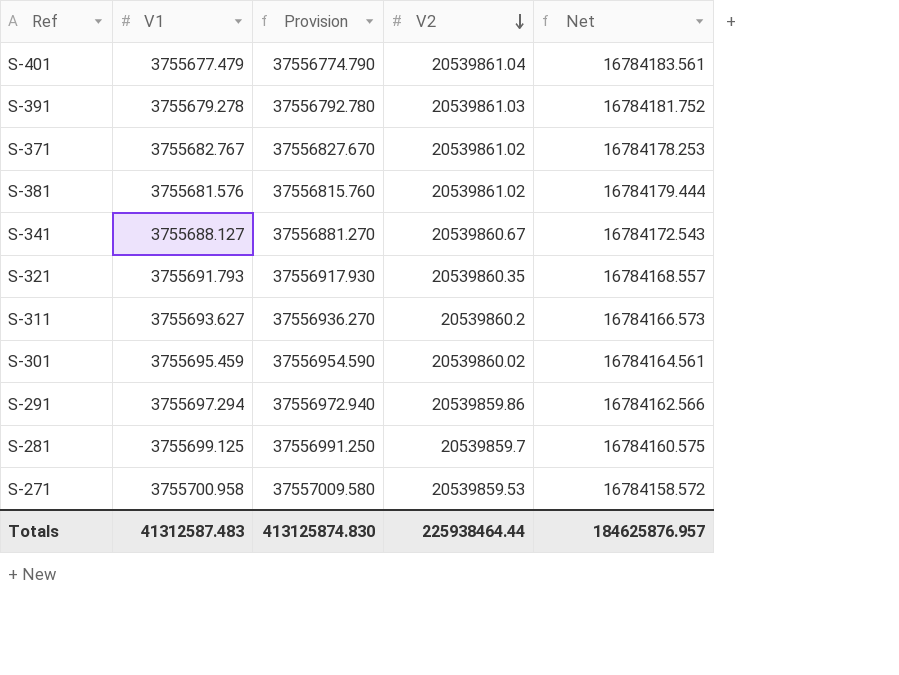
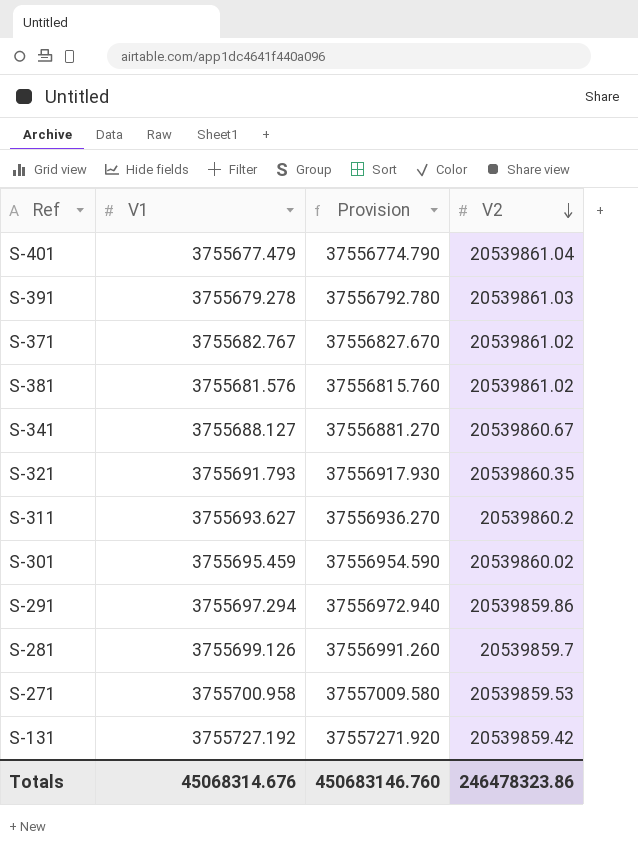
column Net | formula: [V2] - [V1] -> none
S-281 | V1: 3755699.125 -> 3755699.126
S-281 | Provision: 37556991.250 -> 37556991.260
row S-131: none -> 3755727.192 | 37557271.920 | 20539859.42
Totals | V1: 41312587.483 -> 45068314.676
Totals | Provision: 413125874.830 -> 450683146.760
Totals | V2: 225938464.44 -> 246478323.86

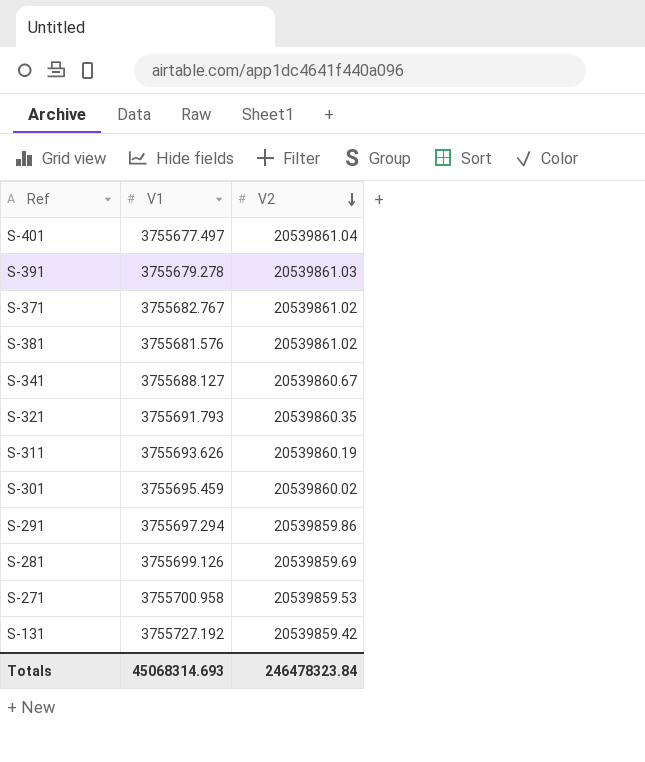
column Provision | formula: [V1] * 10 -> none
S-401 | V1: 3755677.479 -> 3755677.497
S-311 | V1: 3755693.627 -> 3755693.626
S-311 | V2: 20539860.2 -> 20539860.19
S-281 | V2: 20539859.7 -> 20539859.69
Totals | V1: 45068314.676 -> 45068314.693
Totals | V2: 246478323.86 -> 246478323.84

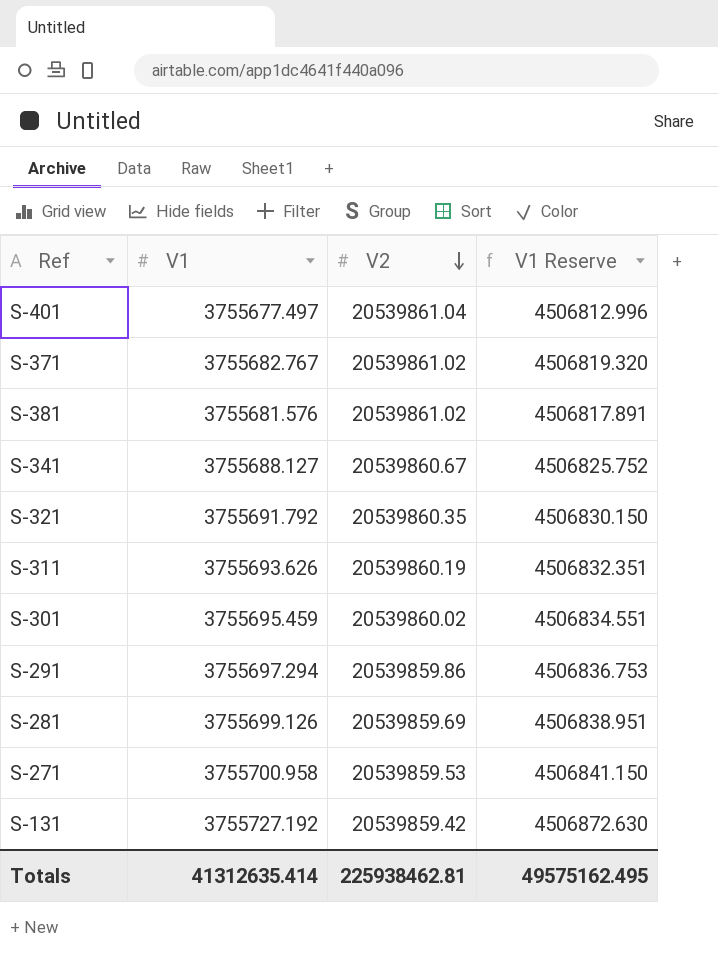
column V1 Reserve | formula: none -> [V1] * 1.2
row S-391: 3755679.278 | 20539861.03 -> none
S-321 | V1: 3755691.793 -> 3755691.792
Totals | V1: 45068314.693 -> 41312635.414
Totals | V2: 246478323.84 -> 225938462.81

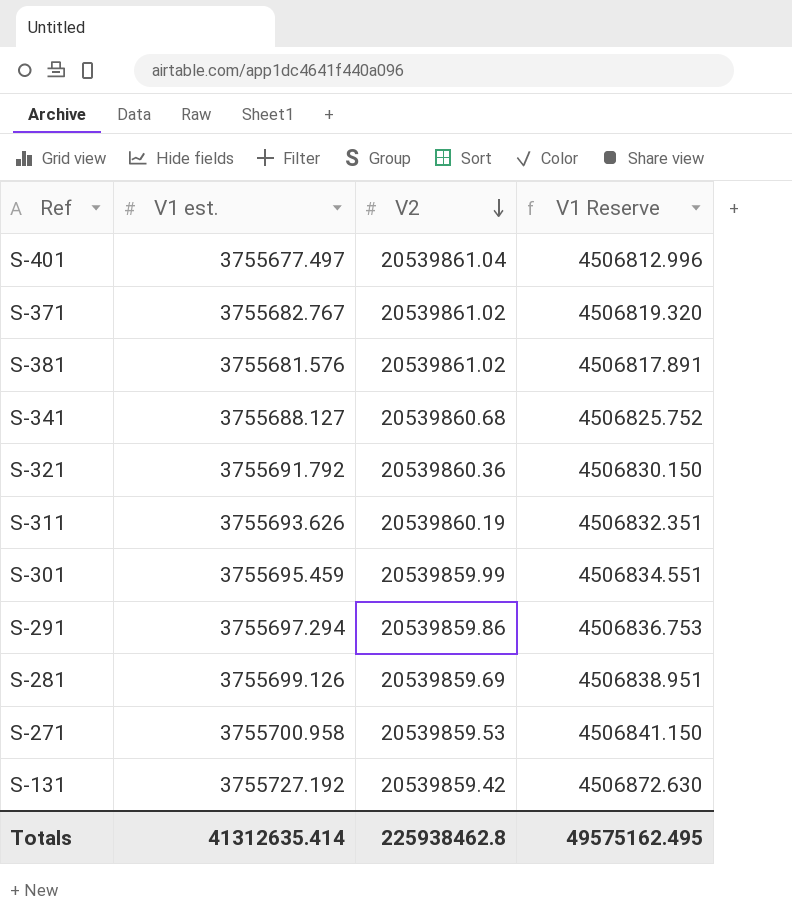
column name: V1 -> V1 est.
S-341 | V2: 20539860.67 -> 20539860.68
S-321 | V2: 20539860.35 -> 20539860.36
S-301 | V2: 20539860.02 -> 20539859.99
Totals | V2: 225938462.81 -> 225938462.8

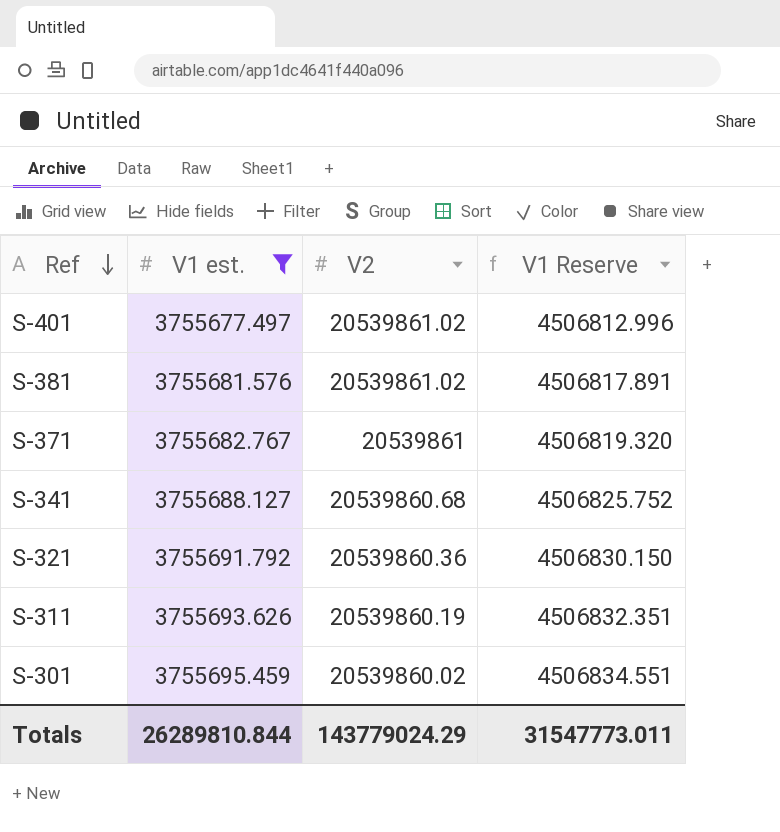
filter: none -> V1 est. <= 3755695.459
row order: V2 descending -> Ref descending
S-401 | V2: 20539861.04 -> 20539861.02
S-371 | V2: 20539861.02 -> 20539861
S-301 | V2: 20539859.99 -> 20539860.02
Totals | V1 est.: 41312635.414 -> 26289810.844
Totals | V2: 225938462.8 -> 143779024.29
Totals | V1 Reserve: 49575162.495 -> 31547773.011

